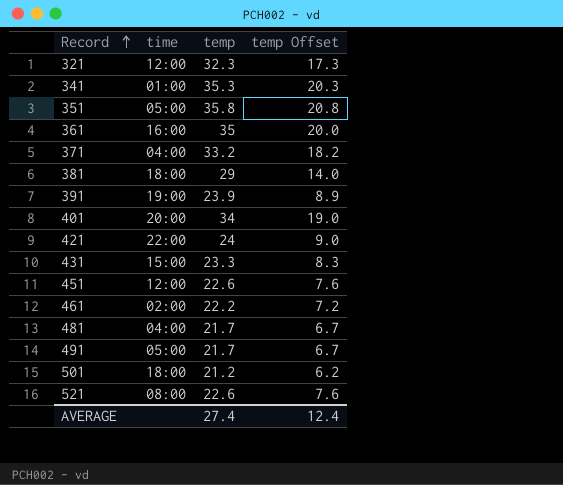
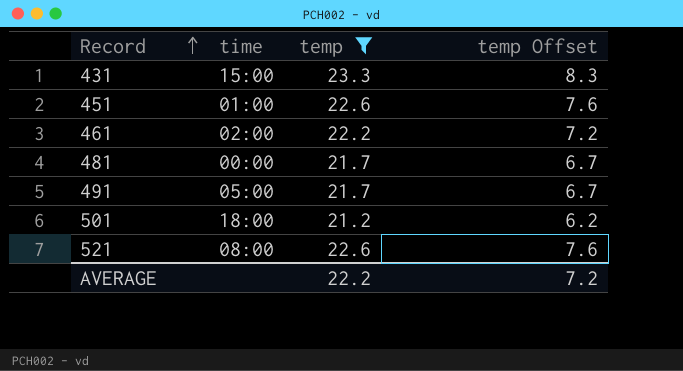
filter: none -> temp <= 23.3
451 | time: 12:00 -> 01:00
481 | time: 04:00 -> 00:00
AVERAGE | temp: 27.4 -> 22.2
AVERAGE | temp Offset: 12.4 -> 7.2

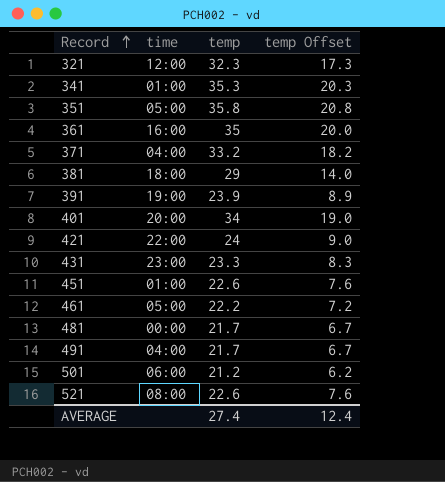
filter: temp <= 23.3 -> none
431 | time: 15:00 -> 23:00
461 | time: 02:00 -> 05:00
491 | time: 05:00 -> 04:00
501 | time: 18:00 -> 06:00
AVERAGE | temp: 22.2 -> 27.4
AVERAGE | temp Offset: 7.2 -> 12.4

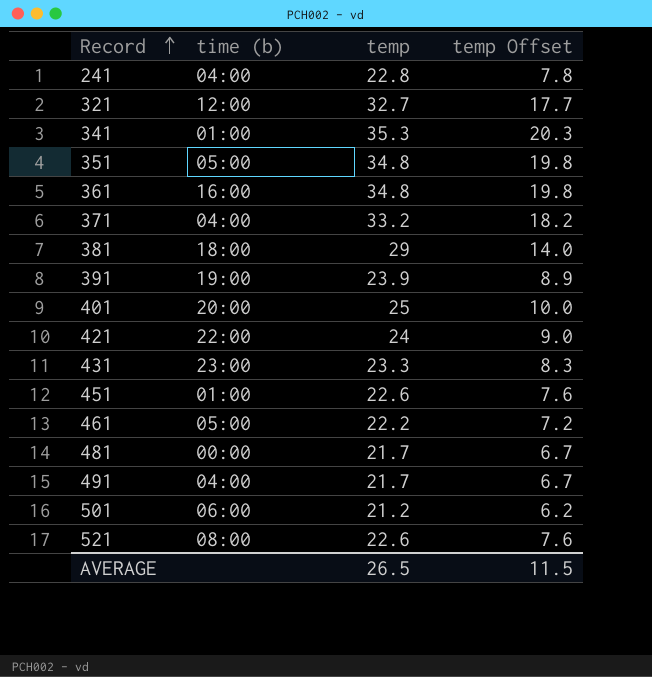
column name: time -> time (b)
row 241: none -> 04:00 | 22.8 | 7.8
321 | temp: 32.3 -> 32.7
321 | temp Offset: 17.3 -> 17.7
351 | temp: 35.8 -> 34.8
351 | temp Offset: 20.8 -> 19.8
361 | temp: 35 -> 34.8
361 | temp Offset: 20.0 -> 19.8
401 | temp: 34 -> 25
401 | temp Offset: 19.0 -> 10.0
AVERAGE | temp: 27.4 -> 26.5
AVERAGE | temp Offset: 12.4 -> 11.5

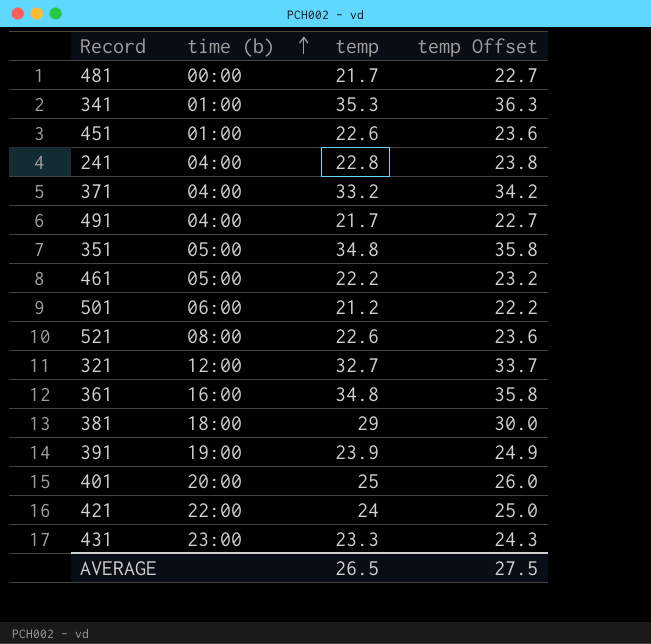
row order: Record ascending -> time (b) ascending
column temp Offset | formula: [temp] - 15 -> [temp] + 1
AVERAGE | temp Offset: 11.5 -> 27.5

